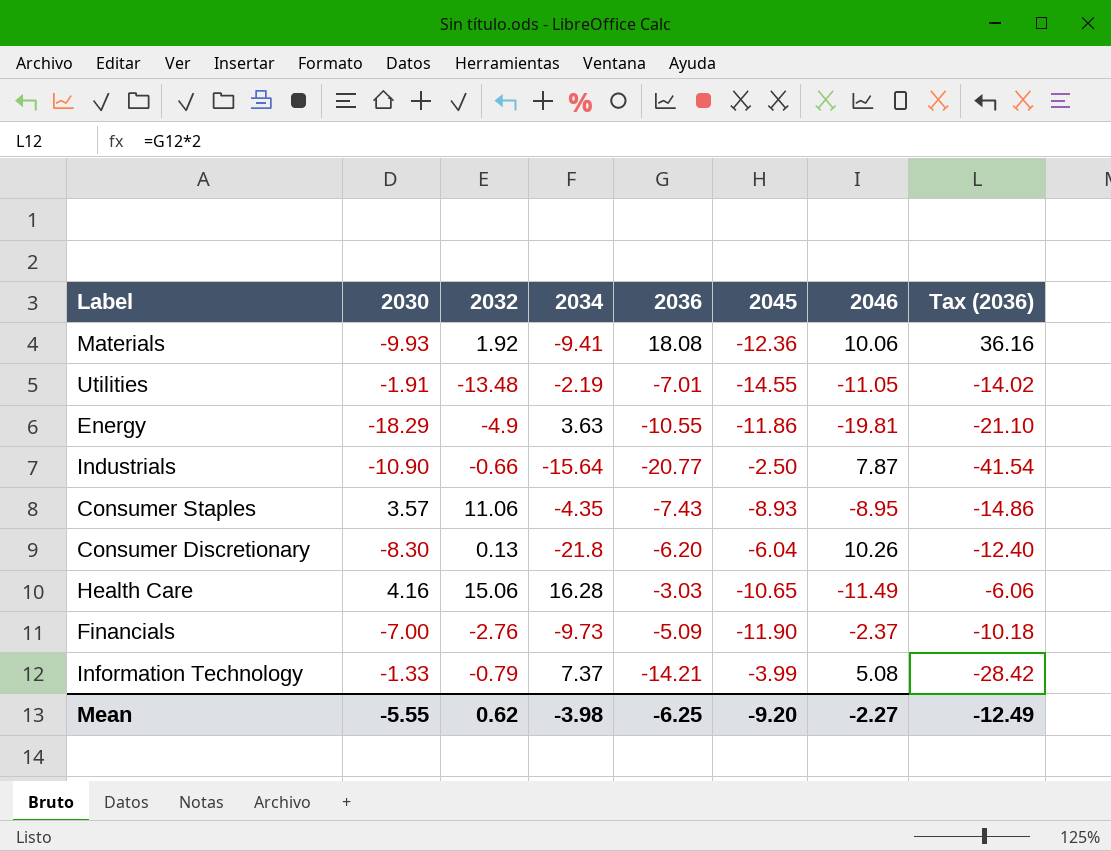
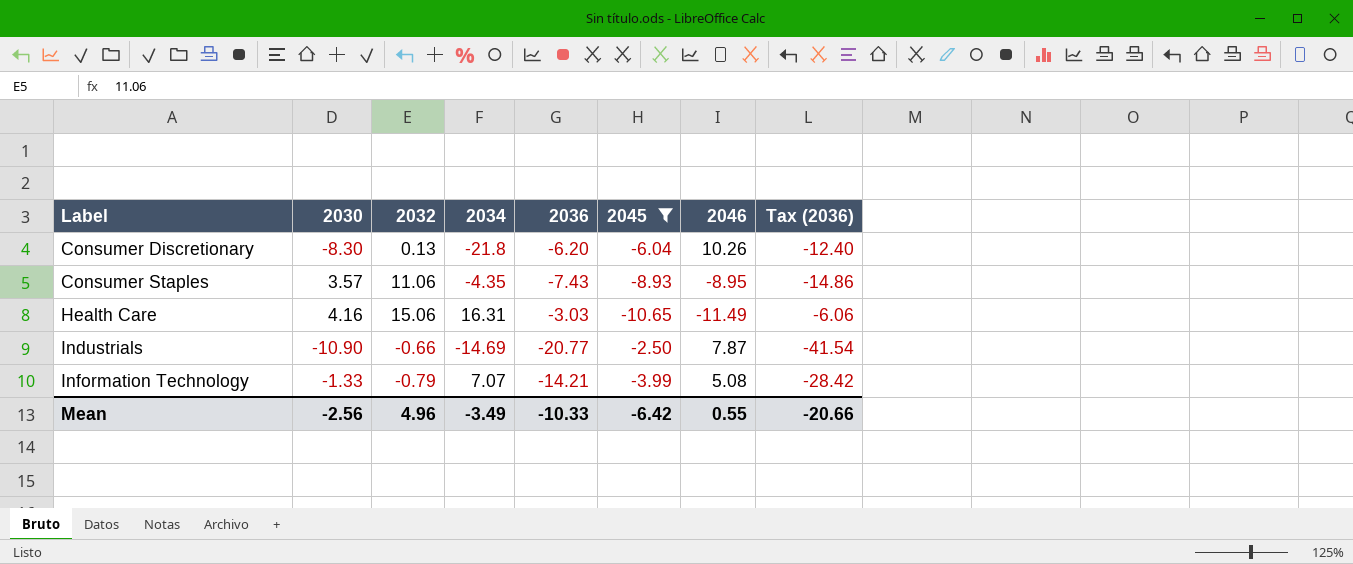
filter: none -> 2045 >= -10.65
row order: none -> Label ascending
Health Care | 2034: 16.28 -> 16.31
Industrials | 2034: -15.64 -> -14.69
Information Technology | 2034: 7.37 -> 7.07
Mean | 2030: -5.55 -> -2.56
Mean | 2032: 0.62 -> 4.96
Mean | 2034: -3.98 -> -3.49
Mean | 2036: -6.25 -> -10.33
Mean | 2045: -9.20 -> -6.42
Mean | 2046: -2.27 -> 0.55
Mean | Tax (2036): -12.49 -> -20.66

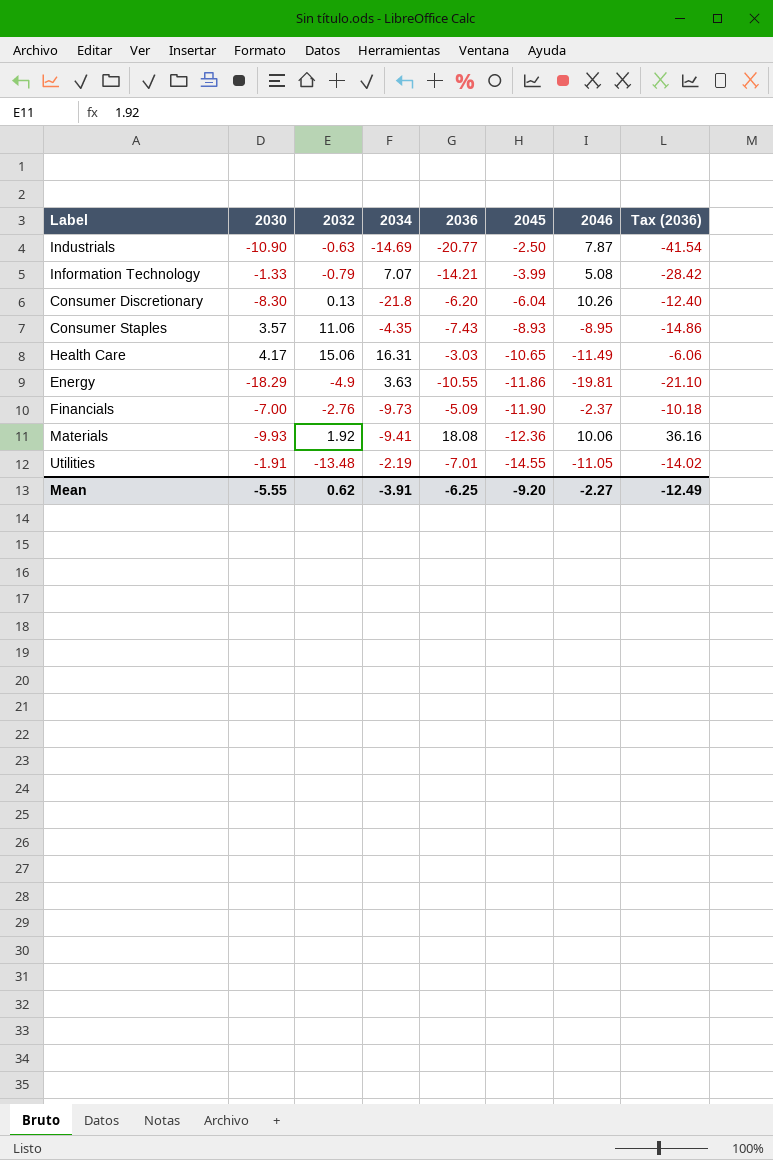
filter: 2045 >= -10.65 -> none
row order: Label ascending -> 2045 descending
Industrials | 2032: -0.66 -> -0.63
Health Care | 2030: 4.16 -> 4.17
Mean | 2030: -2.56 -> -5.55
Mean | 2032: 4.96 -> 0.62
Mean | 2034: -3.49 -> -3.91
Mean | 2036: -10.33 -> -6.25
Mean | 2045: -6.42 -> -9.20
Mean | 2046: 0.55 -> -2.27
Mean | Tax (2036): -20.66 -> -12.49

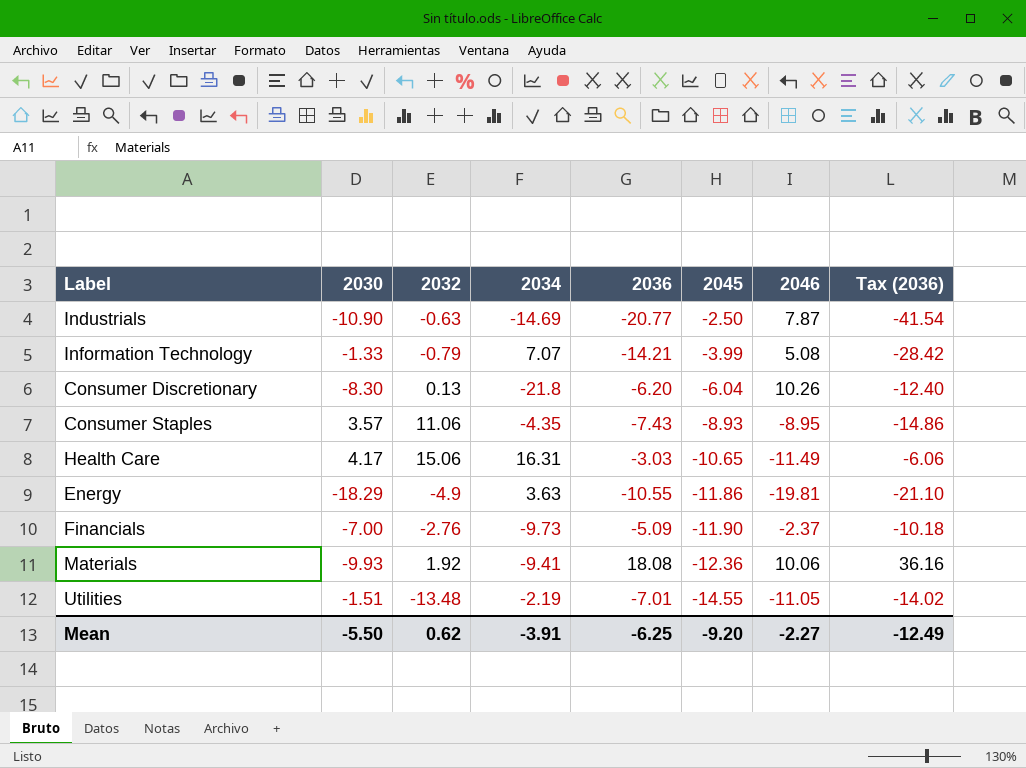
Utilities | 2030: -1.91 -> -1.51
Mean | 2030: -5.55 -> -5.50

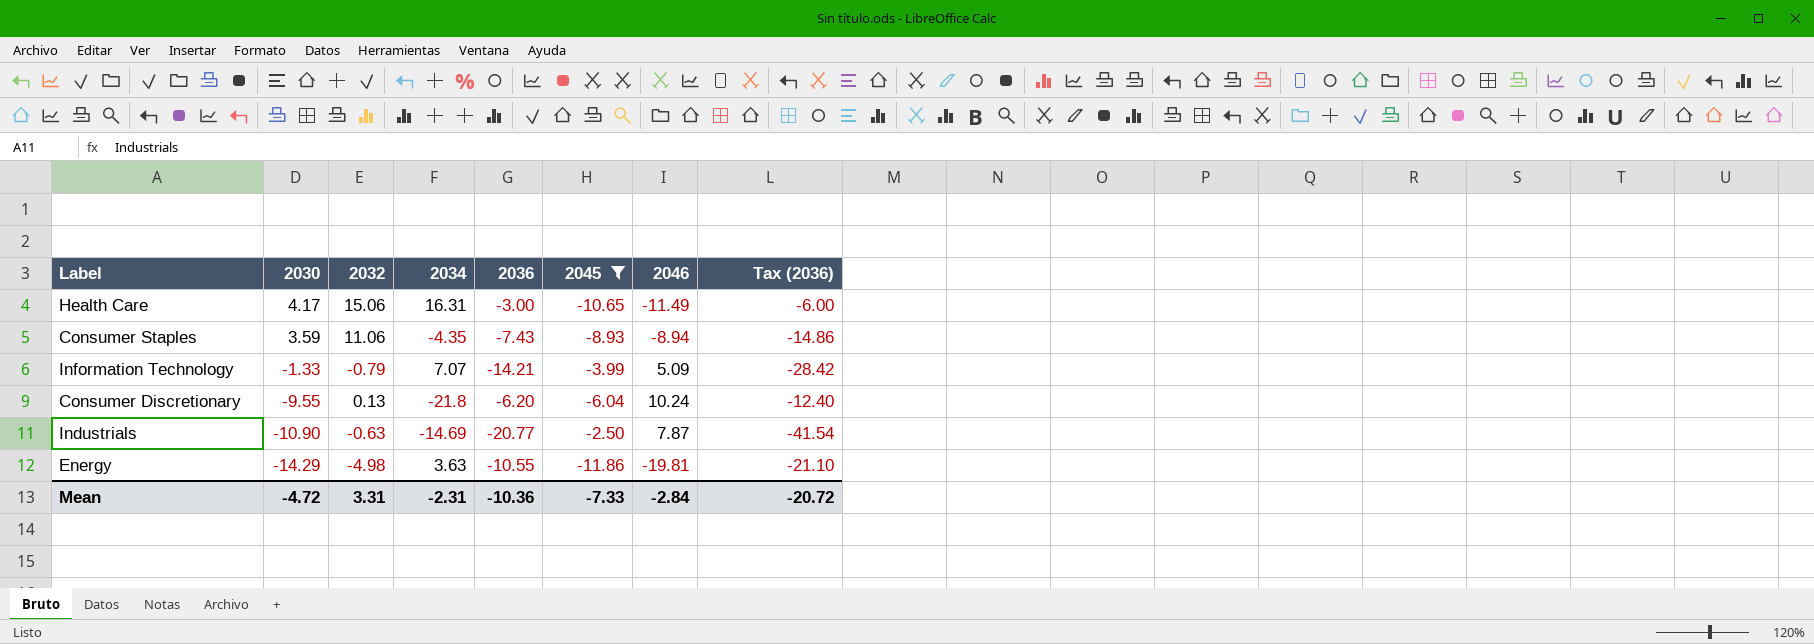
filter: none -> 2045 >= -11.86
row order: 2045 descending -> 2030 descending
Health Care | 2036: -3.03 -> -3.00
Health Care | Tax (2036): -6.06 -> -6.00
Consumer Staples | 2030: 3.57 -> 3.59
Consumer Staples | 2046: -8.95 -> -8.94
Information Technology | 2046: 5.08 -> 5.09
Consumer Discretionary | 2030: -8.30 -> -9.55
Consumer Discretionary | 2046: 10.26 -> 10.24
Energy | 2030: -18.29 -> -14.29
Energy | 2032: -4.9 -> -4.98
Mean | 2030: -5.50 -> -4.72
Mean | 2032: 0.62 -> 3.31
Mean | 2034: -3.91 -> -2.31
Mean | 2036: -6.25 -> -10.36
Mean | 2045: -9.20 -> -7.33
Mean | 2046: -2.27 -> -2.84
Mean | Tax (2036): -12.49 -> -20.72

